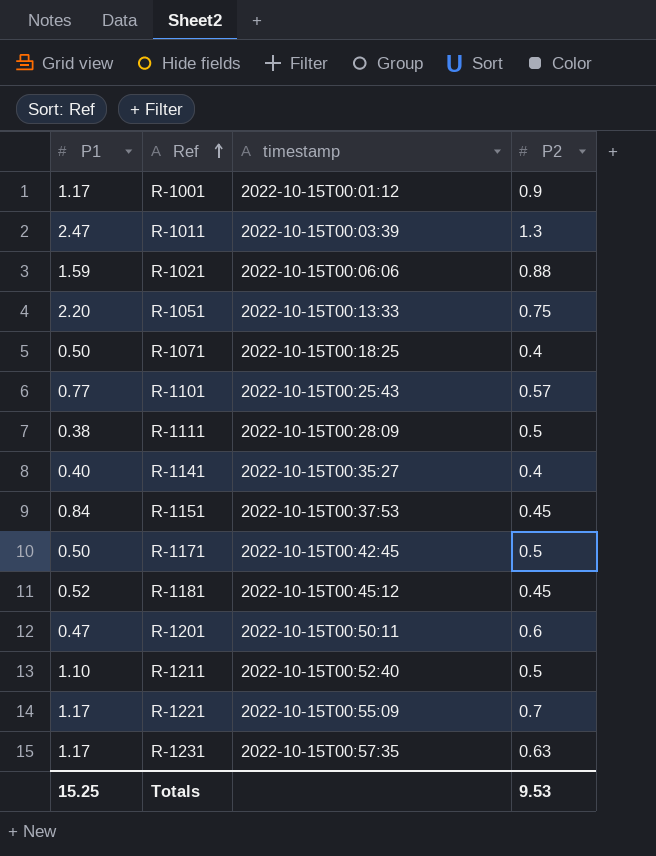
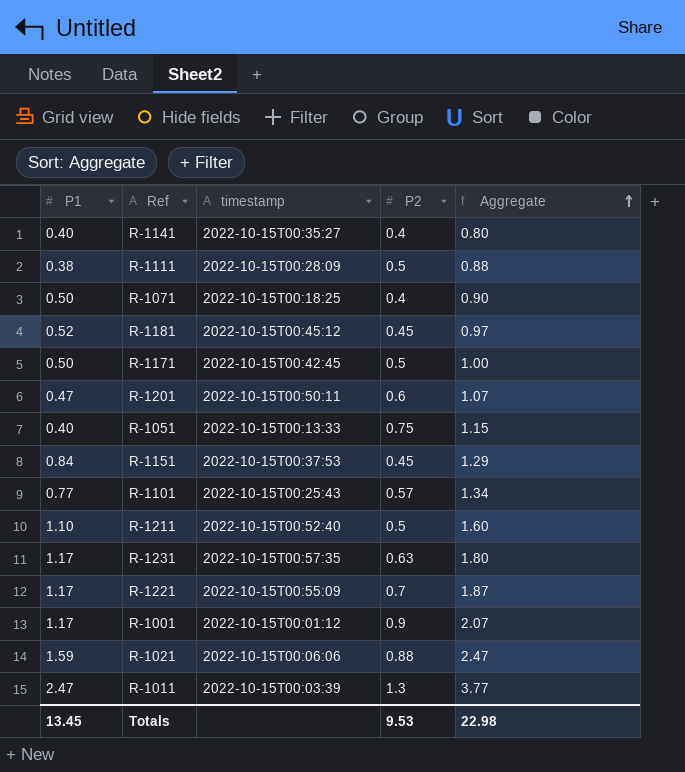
row order: Ref ascending -> Aggregate ascending
column Aggregate | formula: none -> [P1] + [P2]
R-1051 | P1: 2.20 -> 0.40
Totals | P1: 15.25 -> 13.45

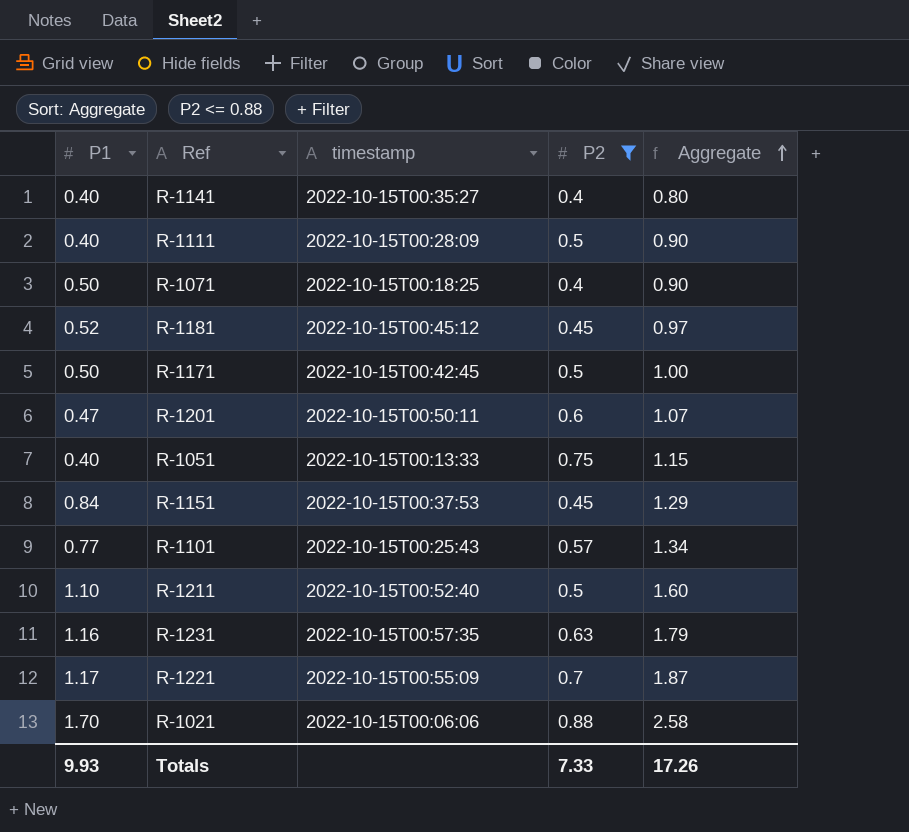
filter: none -> P2 <= 0.88
R-1111 | P1: 0.38 -> 0.40
R-1111 | Aggregate: 0.88 -> 0.90
R-1231 | P1: 1.17 -> 1.16
R-1231 | Aggregate: 1.80 -> 1.79
R-1021 | P1: 1.59 -> 1.70
R-1021 | Aggregate: 2.47 -> 2.58
Totals | P1: 13.45 -> 9.93
Totals | P2: 9.53 -> 7.33
Totals | Aggregate: 22.98 -> 17.26

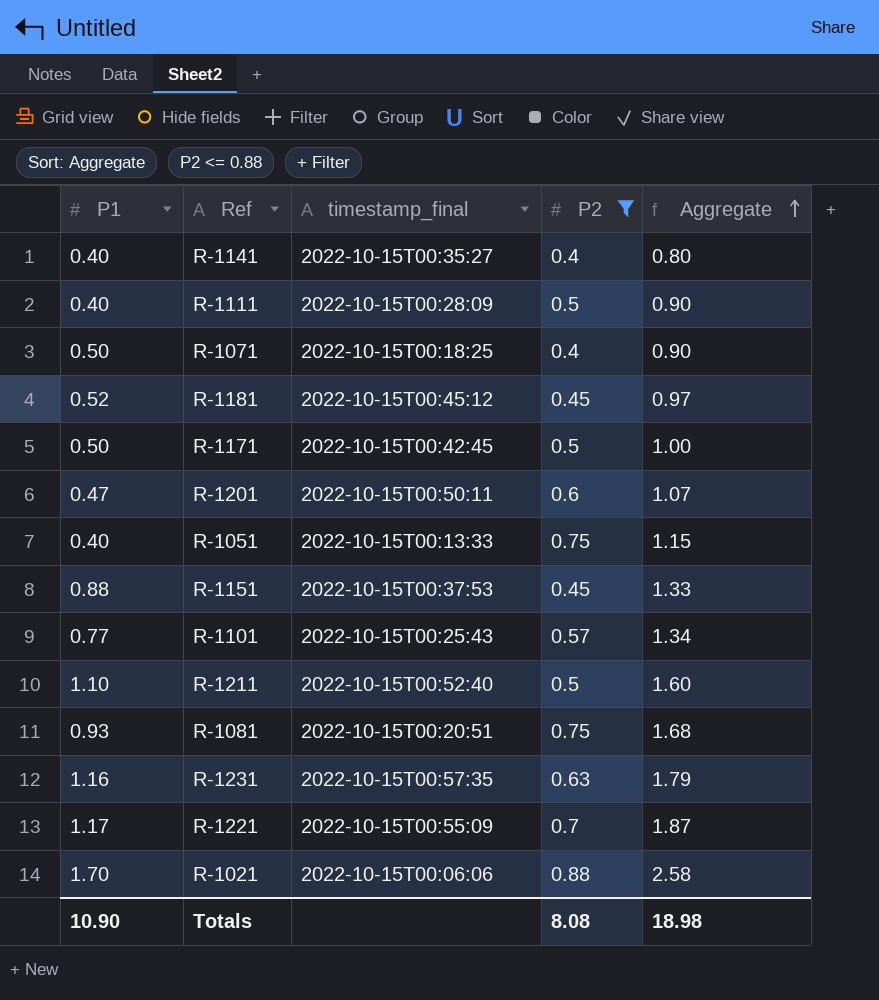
column name: timestamp -> timestamp_final
R-1151 | P1: 0.84 -> 0.88
R-1151 | Aggregate: 1.29 -> 1.33
row R-1081: none -> 0.93 | 2022-10-15T00:20:51 | 0.75 | 1.68
Totals | P1: 9.93 -> 10.90
Totals | P2: 7.33 -> 8.08
Totals | Aggregate: 17.26 -> 18.98

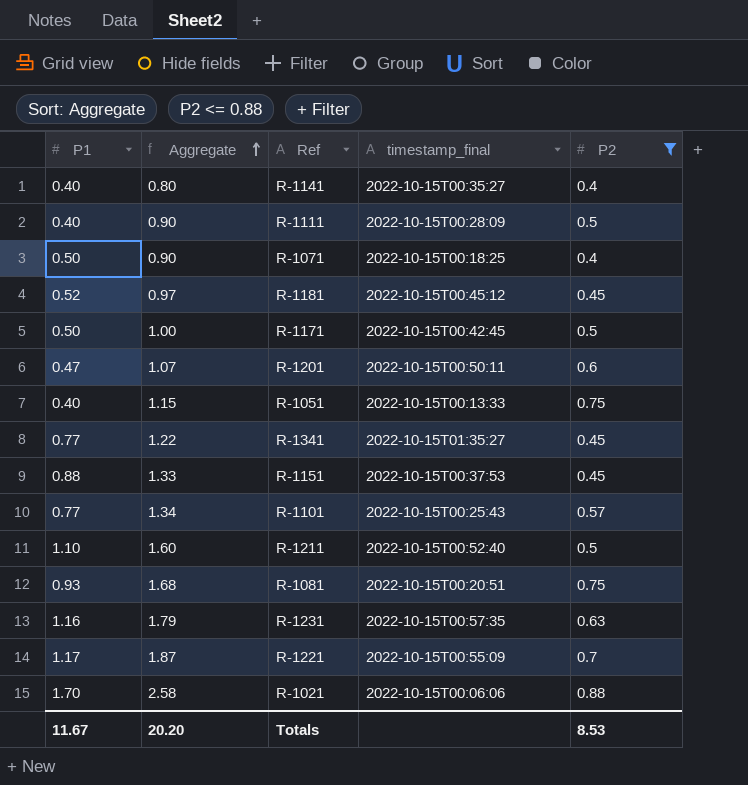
column Aggregate | position: 5 -> 2
row R-1341: none -> 0.77 | 1.22 | 2022-10-15T01:35:27 | 0.45
Totals | P1: 10.90 -> 11.67
Totals | Aggregate: 18.98 -> 20.20
Totals | P2: 8.08 -> 8.53

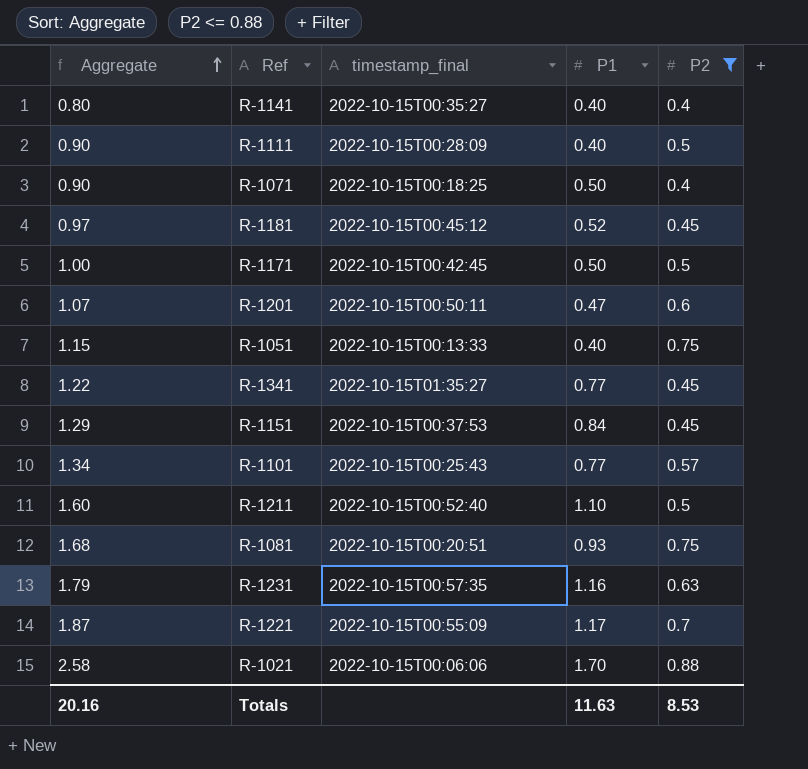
column P1 | position: 1 -> 4
R-1151 | Aggregate: 1.33 -> 1.29
R-1151 | P1: 0.88 -> 0.84
Totals | Aggregate: 20.20 -> 20.16
Totals | P1: 11.67 -> 11.63

